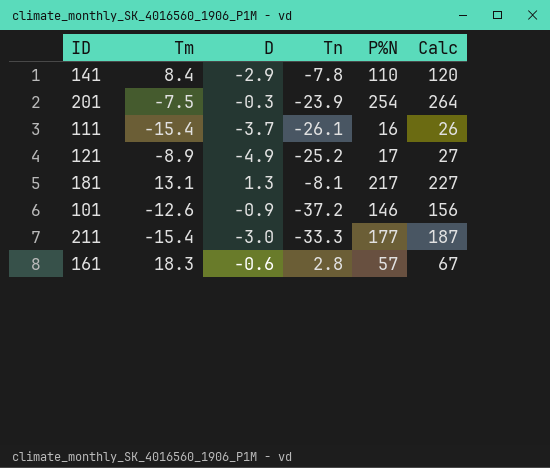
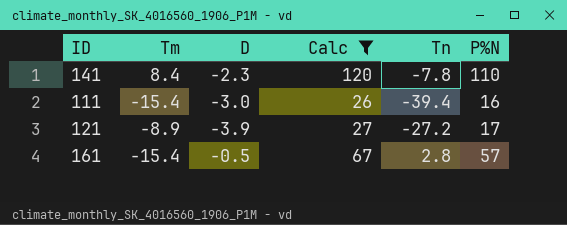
filter: none -> Calc <= 120
column Calc | position: 6 -> 4
141 | D: -2.9 -> -2.3
111 | D: -3.7 -> -3.0
111 | Tn: -26.1 -> -39.4
121 | D: -4.9 -> -3.9
121 | Tn: -25.2 -> -27.2
161 | Tm: 18.3 -> -15.4
161 | D: -0.6 -> -0.5

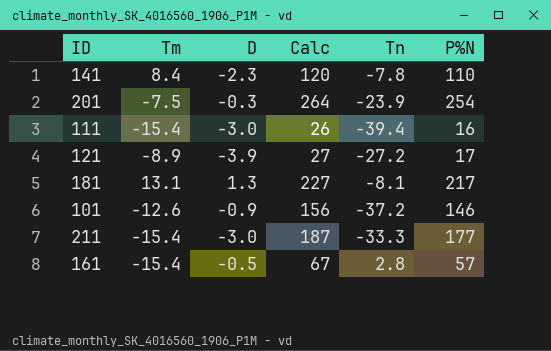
filter: Calc <= 120 -> none

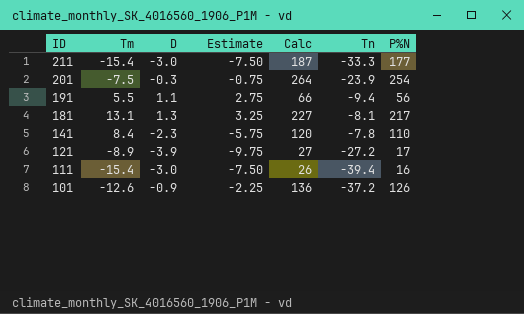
row order: none -> ID descending
column Estimate | formula: none -> [D] * 2.5
row 161: -15.4 | -0.5 | 67 | 2.8 | 57 -> none
row 191: none -> 5.5 | 1.1 | 2.75 | 66 | -9.4 | 56
101 | Calc: 156 -> 136
101 | P%N: 146 -> 126

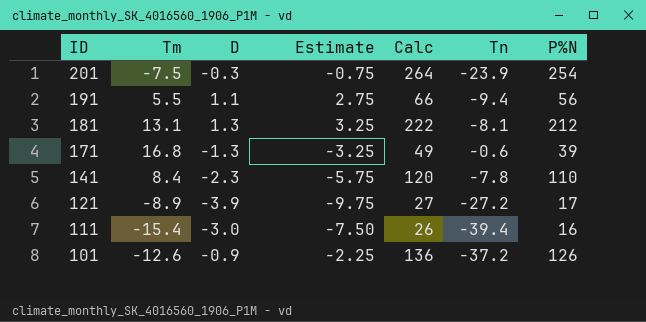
row 211: -15.4 | -3.0 | -7.50 | 187 | -33.3 | 177 -> none
181 | Calc: 227 -> 222
181 | P%N: 217 -> 212
row 171: none -> 16.8 | -1.3 | -3.25 | 49 | -0.6 | 39

